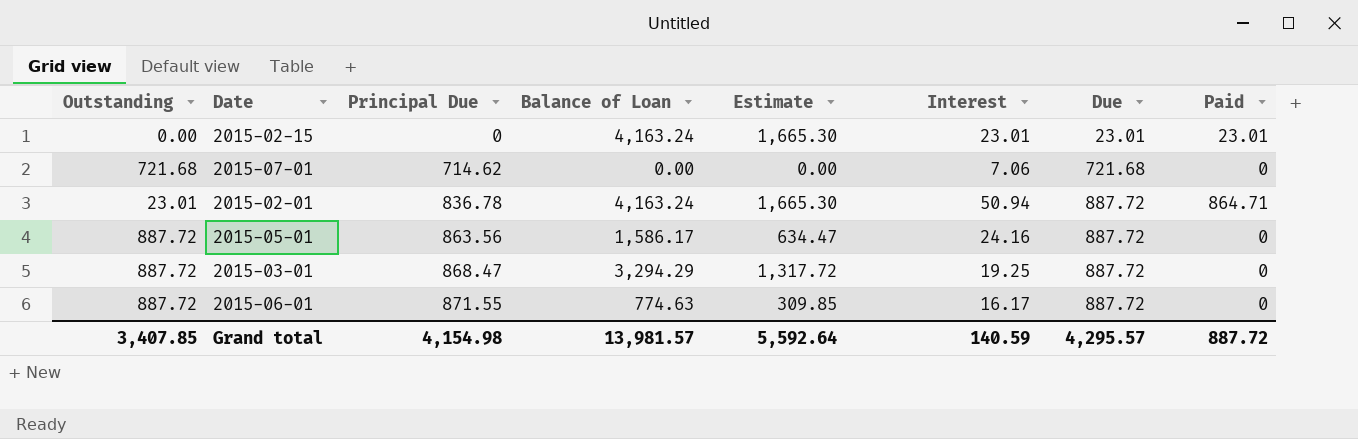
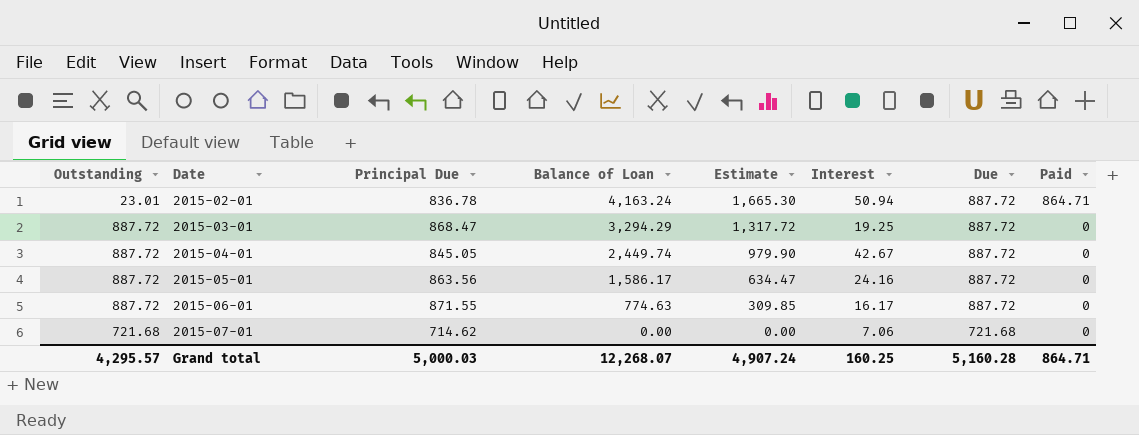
row order: Principal Due ascending -> Date ascending
row 2015-02-15: 0.00 | 0 | 4,163.24 | 1,665.30 | 23.01 | 23.01 | 23.01 -> none
row 2015-04-01: none -> 887.72 | 845.05 | 2,449.74 | 979.90 | 42.67 | 887.72 | 0
Grand total | Outstanding: 3,407.85 -> 4,295.57
Grand total | Principal Due: 4,154.98 -> 5,000.03
Grand total | Balance of Loan: 13,981.57 -> 12,268.07
Grand total | Estimate: 5,592.64 -> 4,907.24
Grand total | Interest: 140.59 -> 160.25
Grand total | Due: 4,295.57 -> 5,160.28
Grand total | Paid: 887.72 -> 864.71

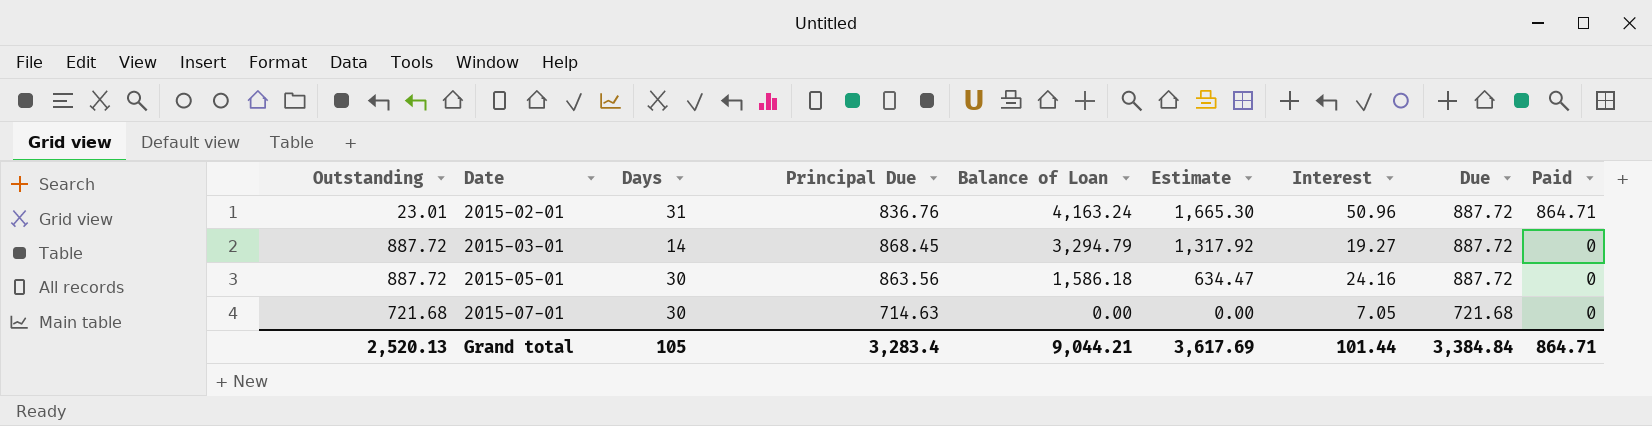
column Days | position: none -> 3
row 2015-04-01: 887.72 | 845.05 | 2,449.74 | 979.90 | 42.67 | 887.72 | 0 -> none
row 2015-06-01: 887.72 | 871.55 | 774.63 | 309.85 | 16.17 | 887.72 | 0 -> none
2015-02-01 | Principal Due: 836.78 -> 836.76
2015-02-01 | Interest: 50.94 -> 50.96
2015-03-01 | Principal Due: 868.47 -> 868.45
2015-03-01 | Balance of Loan: 3,294.29 -> 3,294.79
2015-03-01 | Estimate: 1,317.72 -> 1,317.92
2015-03-01 | Interest: 19.25 -> 19.27
2015-05-01 | Balance of Loan: 1,586.17 -> 1,586.18
2015-07-01 | Principal Due: 714.62 -> 714.63
2015-07-01 | Interest: 7.06 -> 7.05
Grand total | Outstanding: 4,295.57 -> 2,520.13
Grand total | Principal Due: 5,000.03 -> 3,283.4
Grand total | Balance of Loan: 12,268.07 -> 9,044.21
Grand total | Estimate: 4,907.24 -> 3,617.69
Grand total | Interest: 160.25 -> 101.44
Grand total | Due: 5,160.28 -> 3,384.84

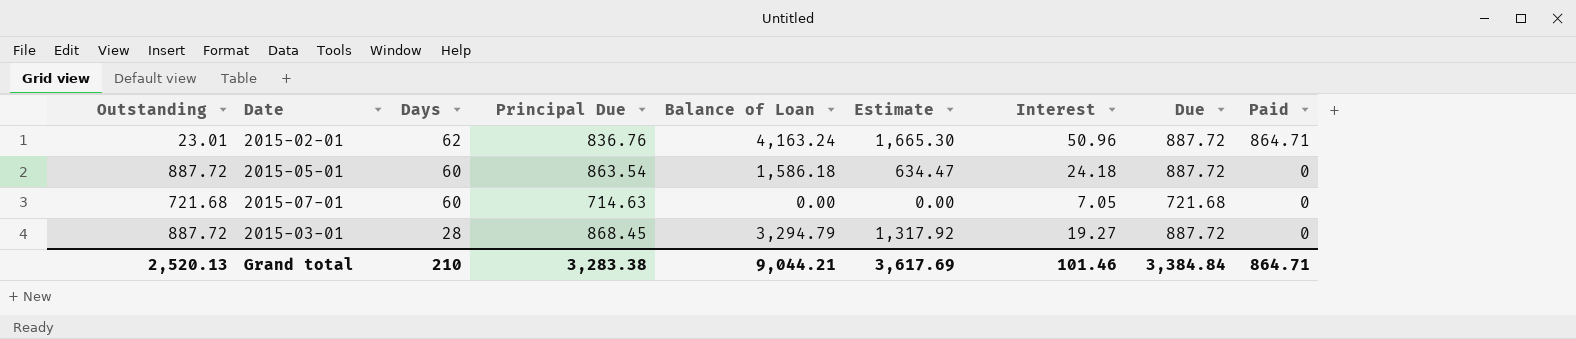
row order: Date ascending -> Days descending
2015-02-01 | Days: 31 -> 62
2015-05-01 | Days: 30 -> 60
2015-05-01 | Principal Due: 863.56 -> 863.54
2015-05-01 | Interest: 24.16 -> 24.18
2015-07-01 | Days: 30 -> 60
2015-03-01 | Days: 14 -> 28
Grand total | Days: 105 -> 210
Grand total | Principal Due: 3,283.4 -> 3,283.38
Grand total | Interest: 101.44 -> 101.46

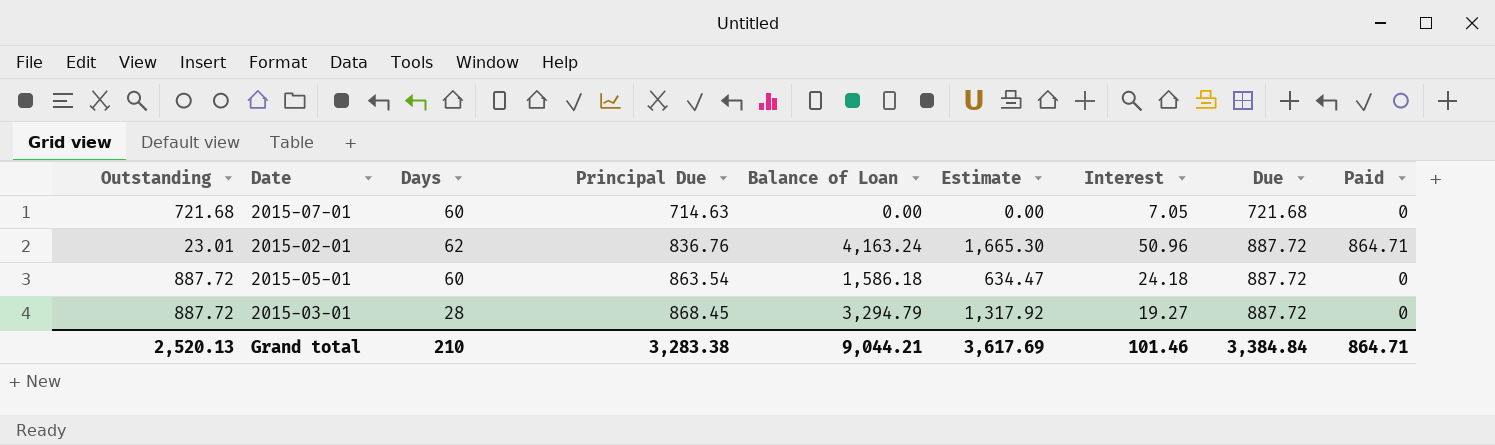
row order: Days descending -> Principal Due ascending

